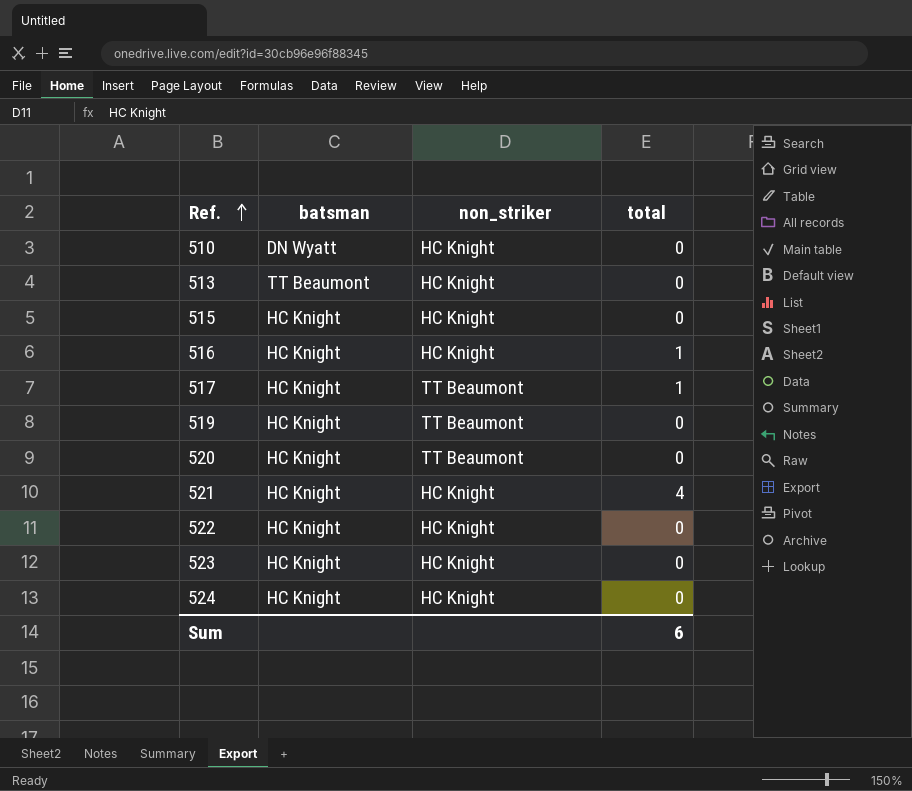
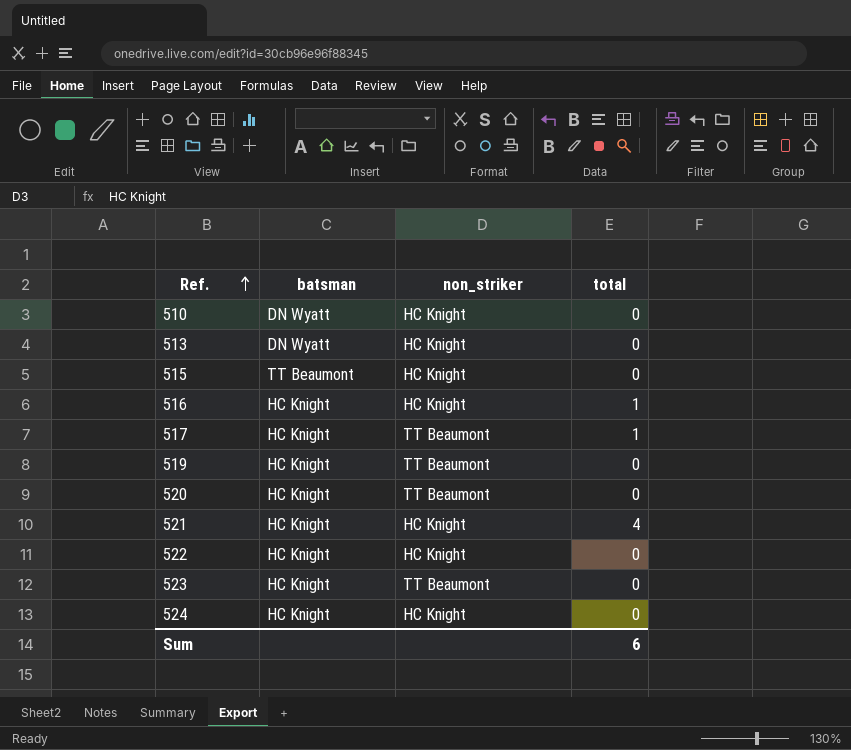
513 | batsman: TT Beaumont -> DN Wyatt
515 | batsman: HC Knight -> TT Beaumont
523 | non_striker: HC Knight -> TT Beaumont

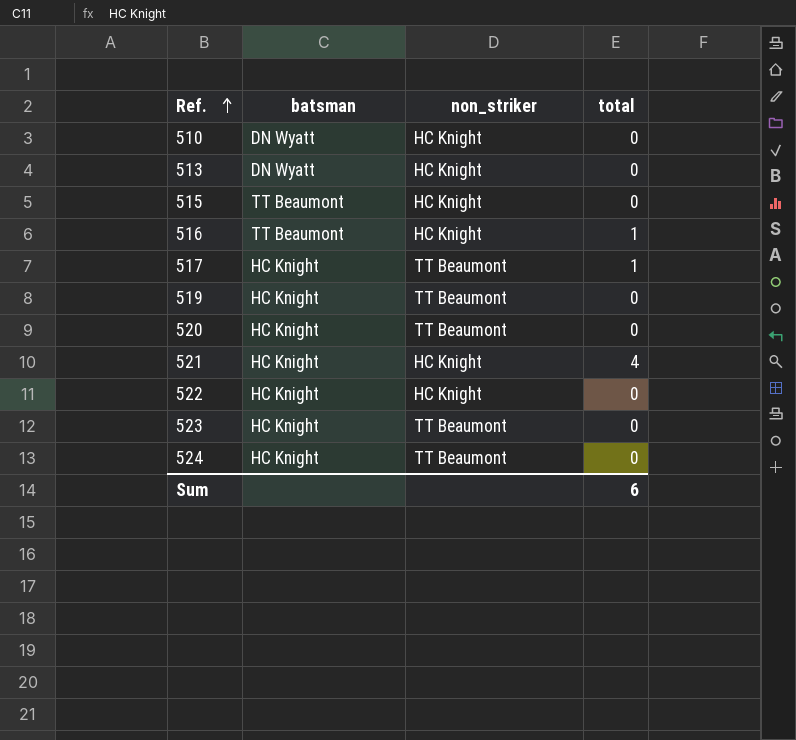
516 | batsman: HC Knight -> TT Beaumont
524 | non_striker: HC Knight -> TT Beaumont

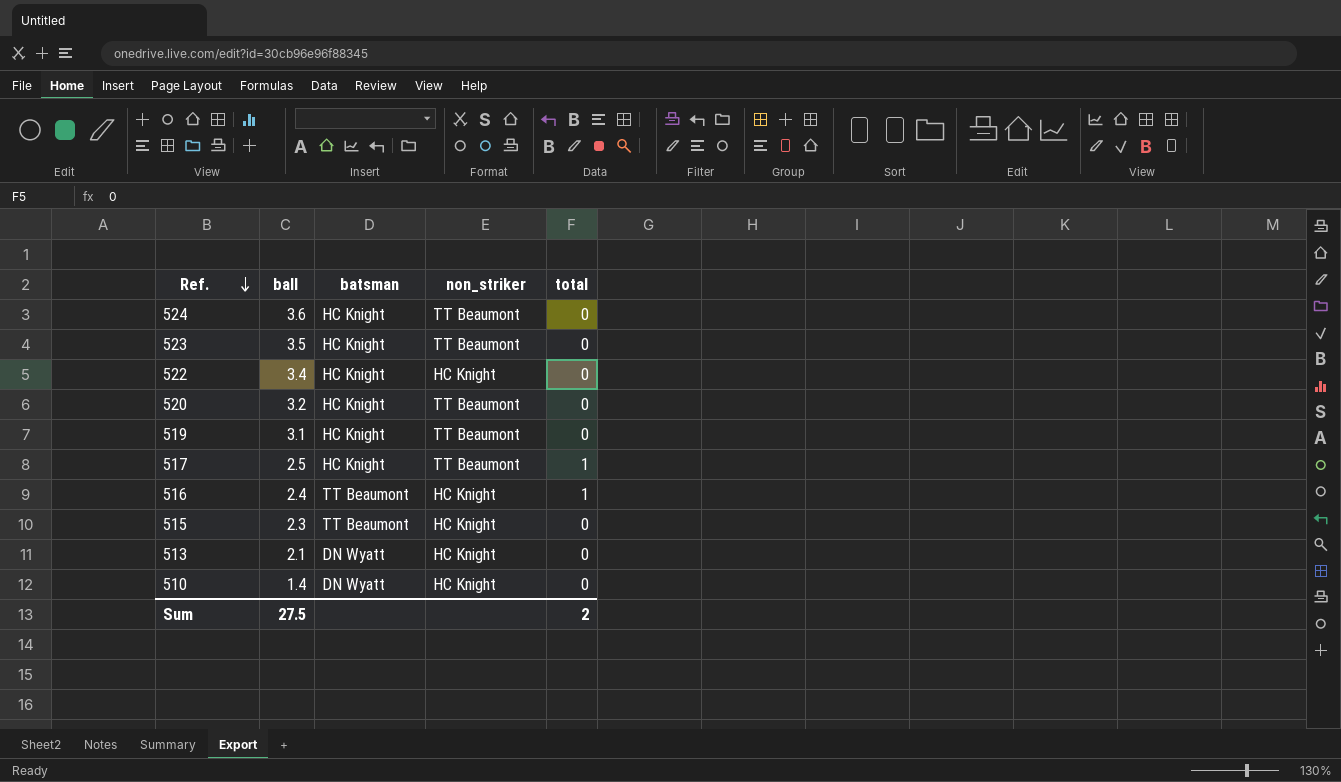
row order: Ref. ascending -> Ref. descending
column ball | position: none -> 2
row 521: HC Knight | HC Knight | 4 -> none
Sum | total: 6 -> 2

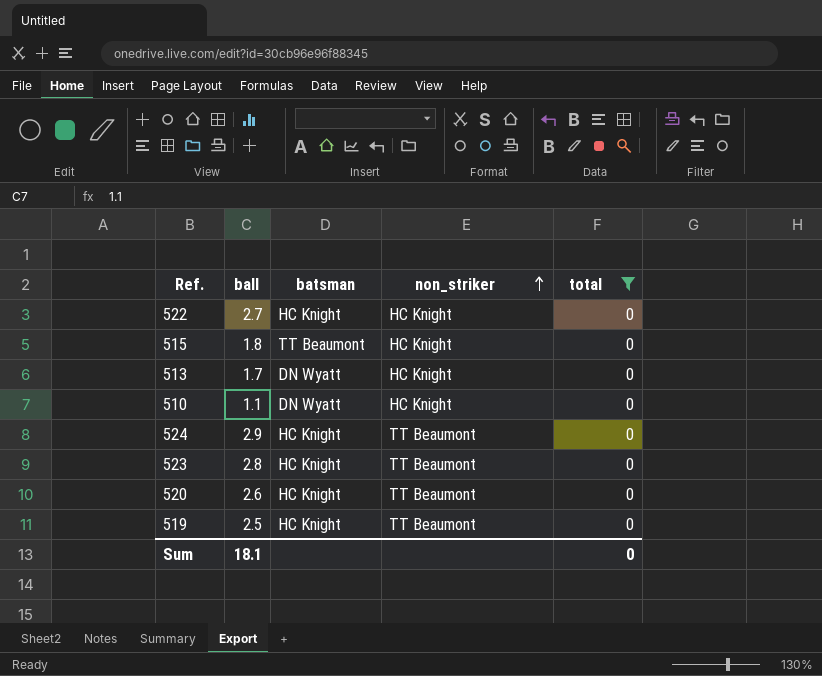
filter: none -> total = 0
row order: Ref. descending -> non_striker ascending
522 | ball: 3.4 -> 2.7
515 | ball: 2.3 -> 1.8
513 | ball: 2.1 -> 1.7
510 | ball: 1.4 -> 1.1
524 | ball: 3.6 -> 2.9
523 | ball: 3.5 -> 2.8
520 | ball: 3.2 -> 2.6
519 | ball: 3.1 -> 2.5
Sum | ball: 27.5 -> 18.1
Sum | total: 2 -> 0

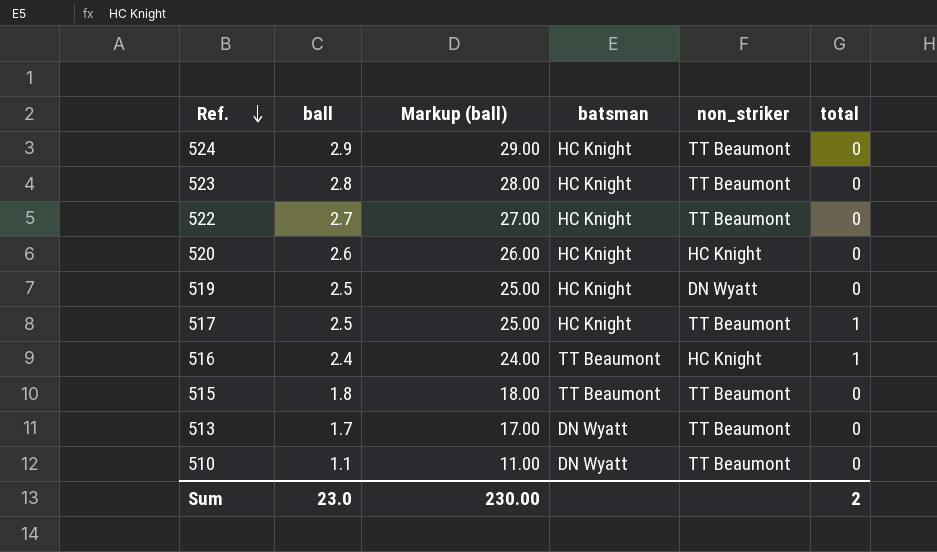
filter: total = 0 -> none
row order: non_striker ascending -> Ref. descending
column Markup (ball) | formula: none -> [ball] * 10
522 | non_striker: HC Knight -> TT Beaumont
520 | non_striker: TT Beaumont -> HC Knight
519 | non_striker: TT Beaumont -> DN Wyatt
515 | non_striker: HC Knight -> TT Beaumont
513 | non_striker: HC Knight -> TT Beaumont
510 | non_striker: HC Knight -> TT Beaumont
Sum | ball: 18.1 -> 23.0
Sum | total: 0 -> 2

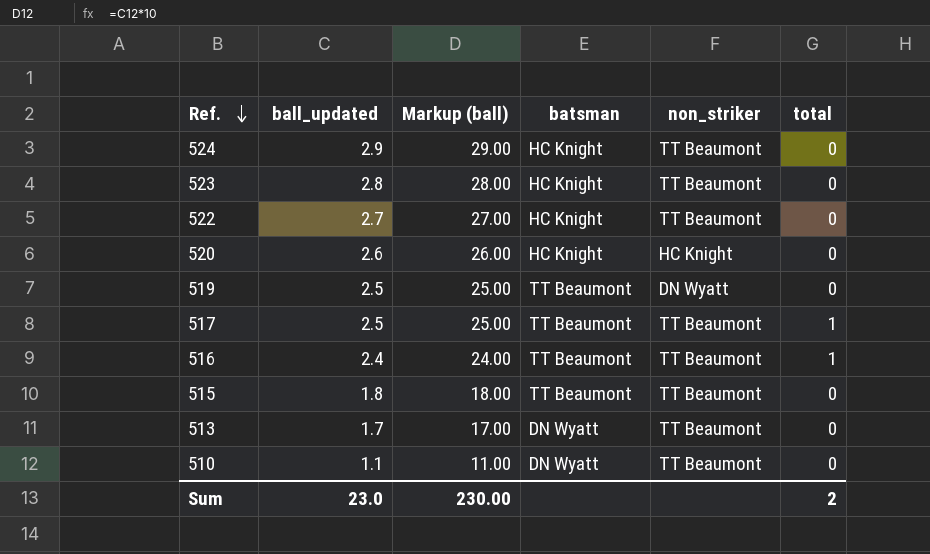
column name: ball -> ball_updated
519 | batsman: HC Knight -> TT Beaumont
517 | batsman: HC Knight -> TT Beaumont
516 | non_striker: HC Knight -> TT Beaumont

